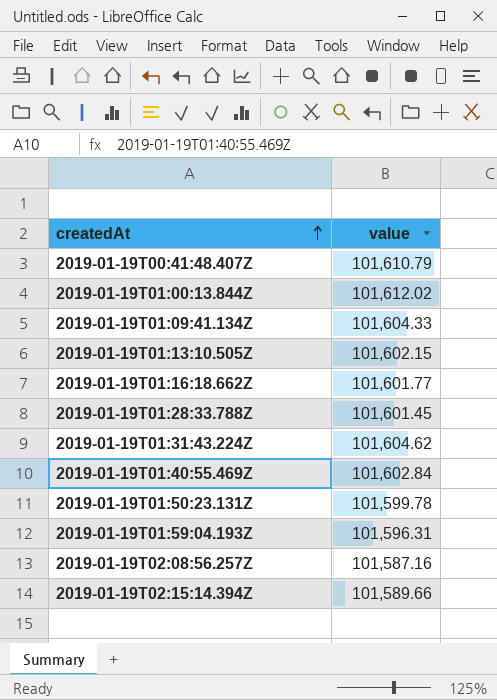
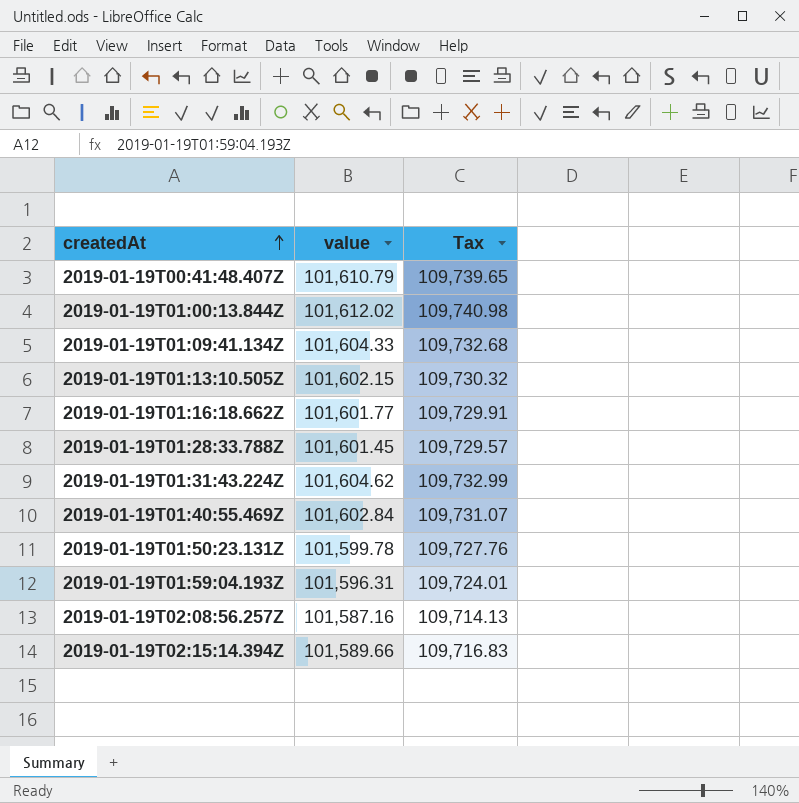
column Tax | formula: none -> [value] * 1.08

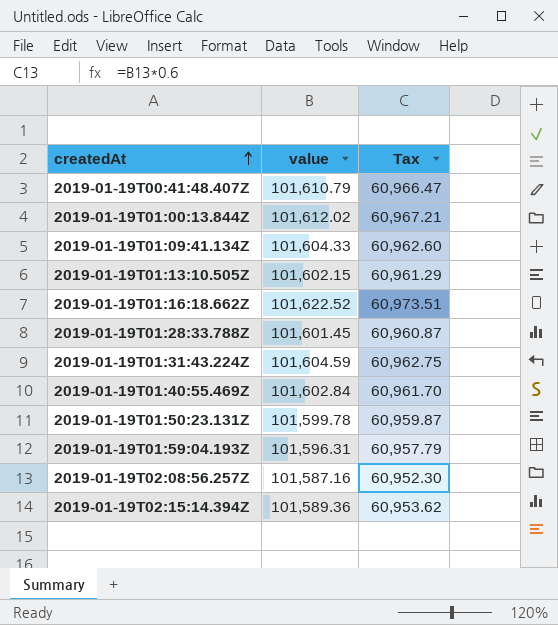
column Tax | formula: [value] * 1.08 -> [value] * 0.6
2019-01-19T01:16:18.662Z | value: 101,601.77 -> 101,622.52
2019-01-19T01:31:43.224Z | value: 101,604.62 -> 101,604.59
2019-01-19T02:15:14.394Z | value: 101,589.66 -> 101,589.36

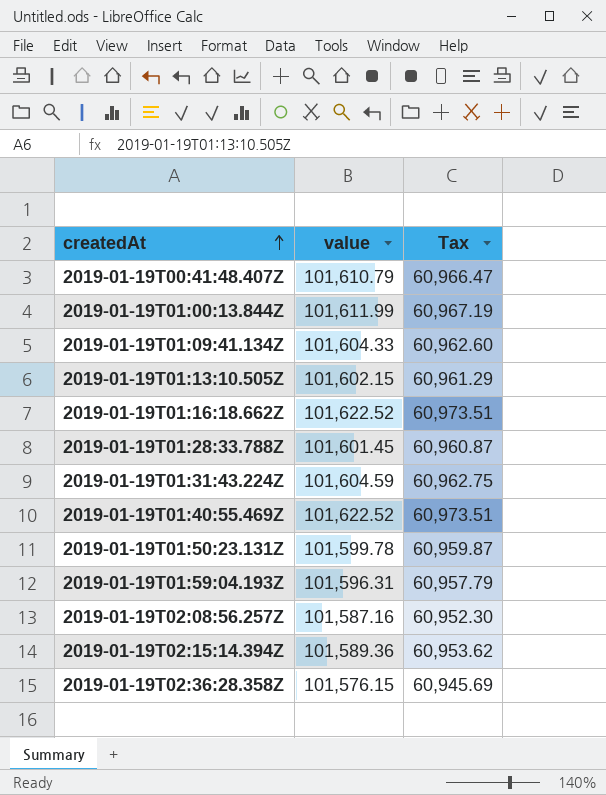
2019-01-19T01:00:13.844Z | value: 101,612.02 -> 101,611.99
2019-01-19T01:00:13.844Z | Tax: 60,967.21 -> 60,967.19
2019-01-19T01:40:55.469Z | value: 101,602.84 -> 101,622.52
2019-01-19T01:40:55.469Z | Tax: 60,961.70 -> 60,973.51
row 2019-01-19T02:36:28.358Z: none -> 101,576.15 | 60,945.69

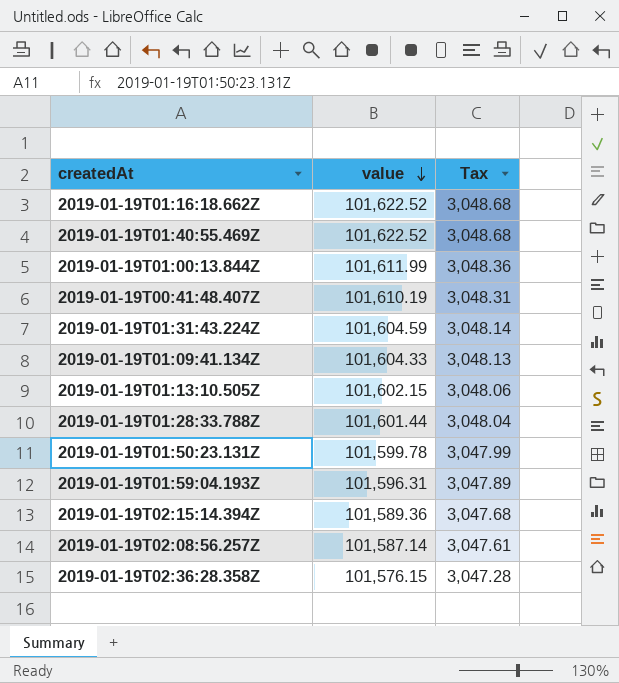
row order: createdAt ascending -> value descending
column Tax | formula: [value] * 0.6 -> [value] * 0.03
2019-01-19T00:41:48.407Z | value: 101,610.79 -> 101,610.19
2019-01-19T01:28:33.788Z | value: 101,601.45 -> 101,601.44
2019-01-19T02:08:56.257Z | value: 101,587.16 -> 101,587.14

